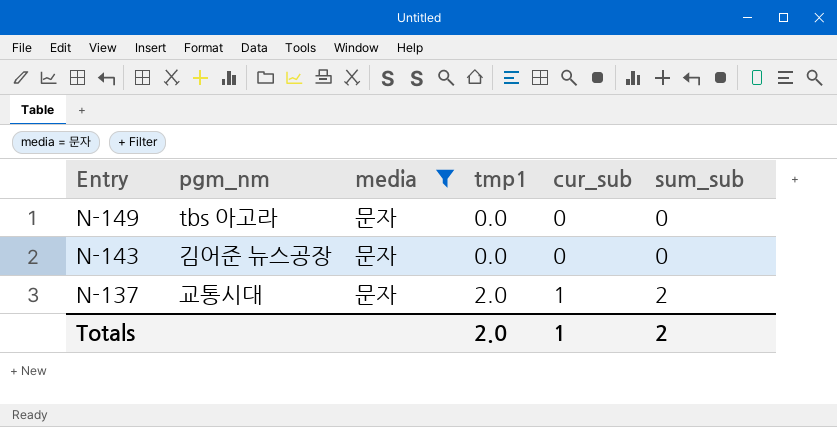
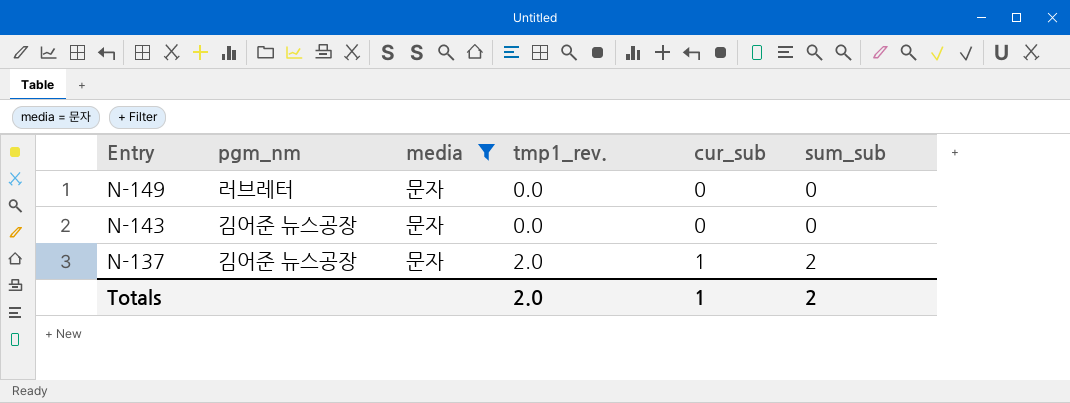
column name: tmp1 -> tmp1_rev.
N-149 | pgm_nm: tbs 아고라 -> 러브레터
N-137 | pgm_nm: 교통시대 -> 김어준 뉴스공장

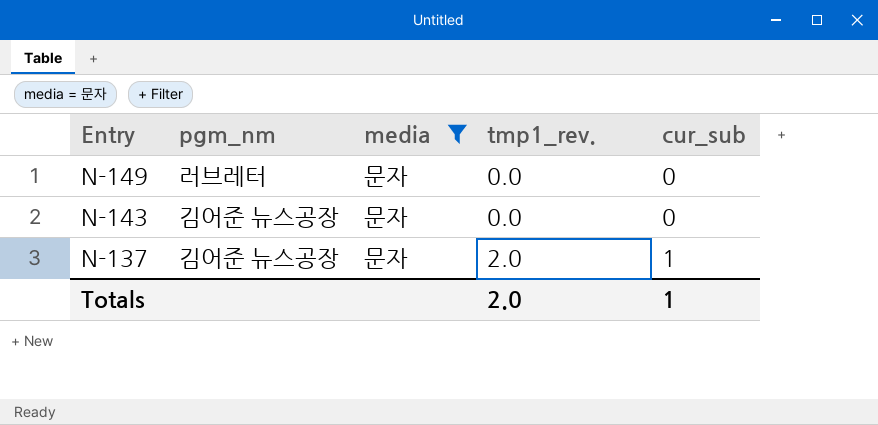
column sum_sub | position: 6 -> none

